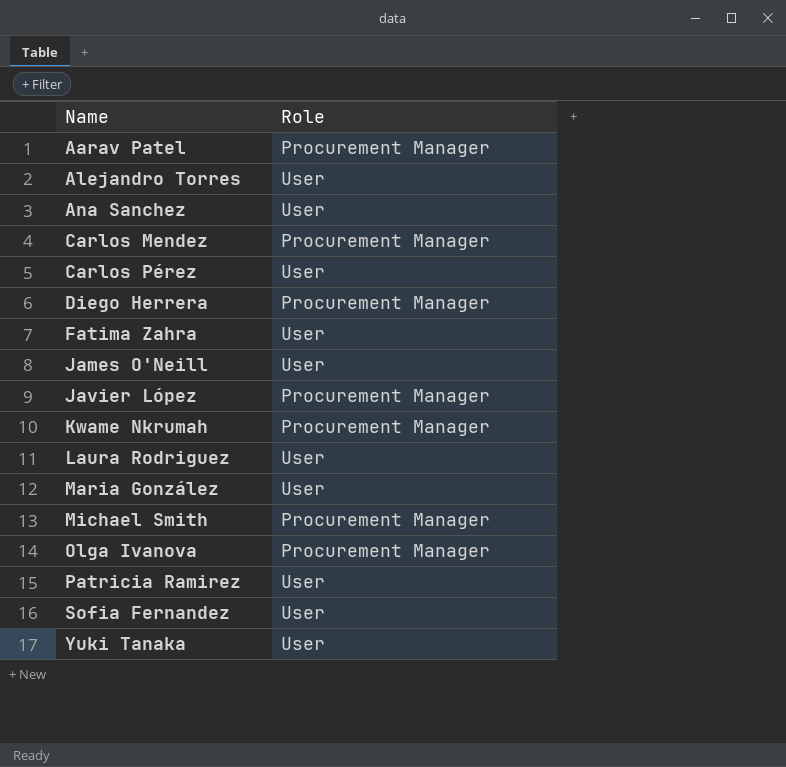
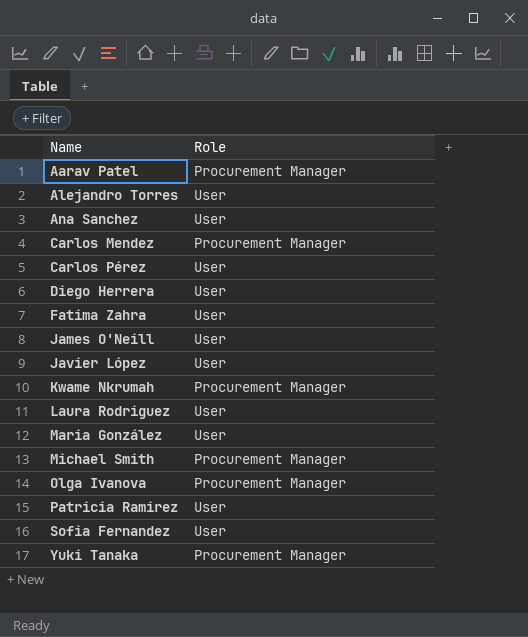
Diego Herrera | Role: Procurement Manager -> User
Javier López | Role: Procurement Manager -> User
Yuki Tanaka | Role: User -> Procurement Manager

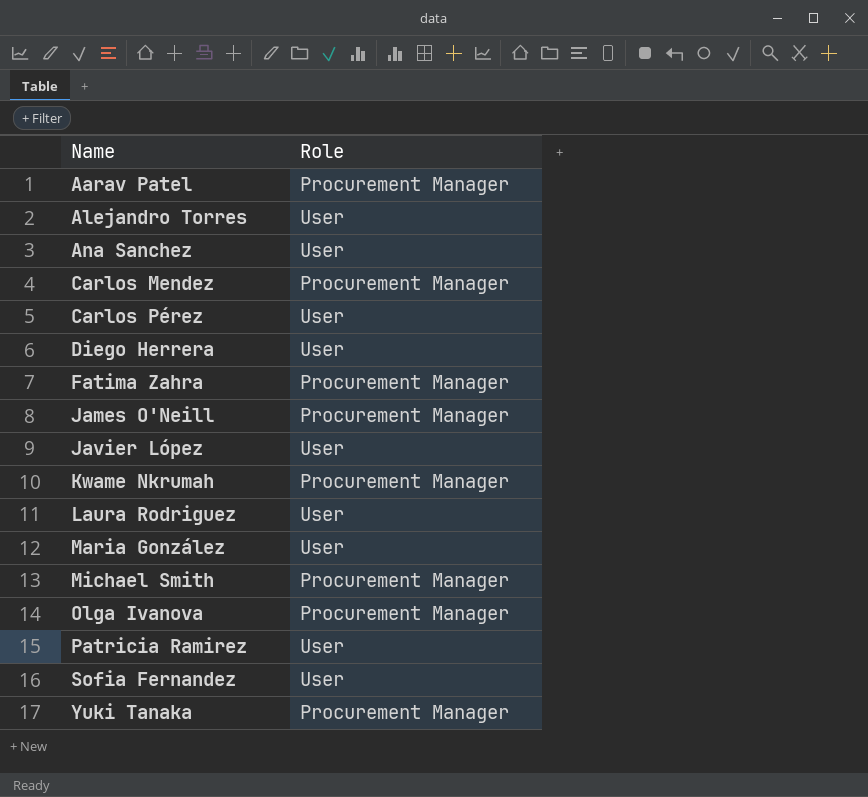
Fatima Zahra | Role: User -> Procurement Manager
James O'Neill | Role: User -> Procurement Manager

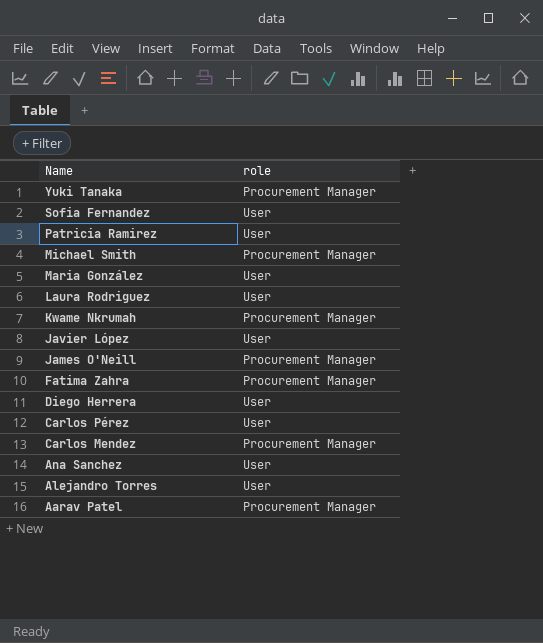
row order: Name ascending -> Name descending
column name: Role -> role
row Olga Ivanova: Procurement Manager -> none

